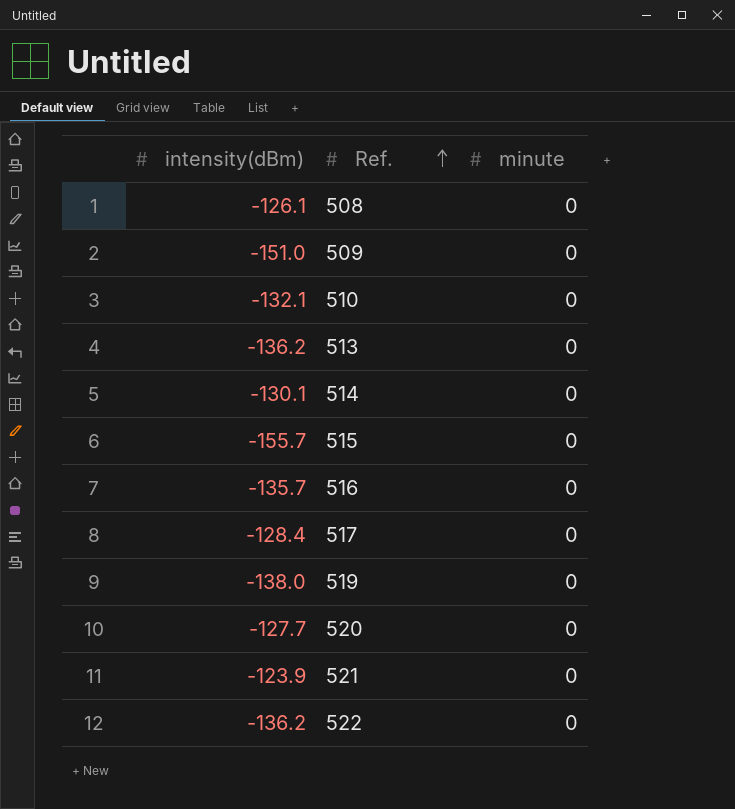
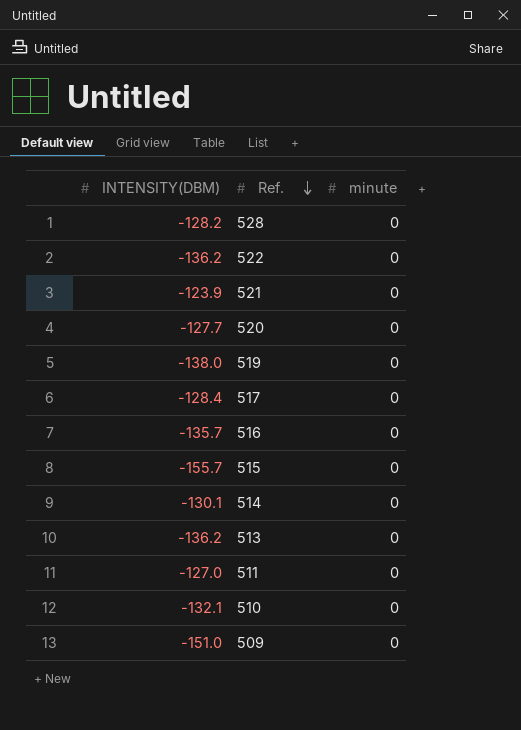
row order: Ref. ascending -> Ref. descending
column name: intensity(dBm) -> INTENSITY(DBM)
row 508: -126.1 | 0 -> none
row 528: none -> -128.2 | 0
row 511: none -> -127.0 | 0

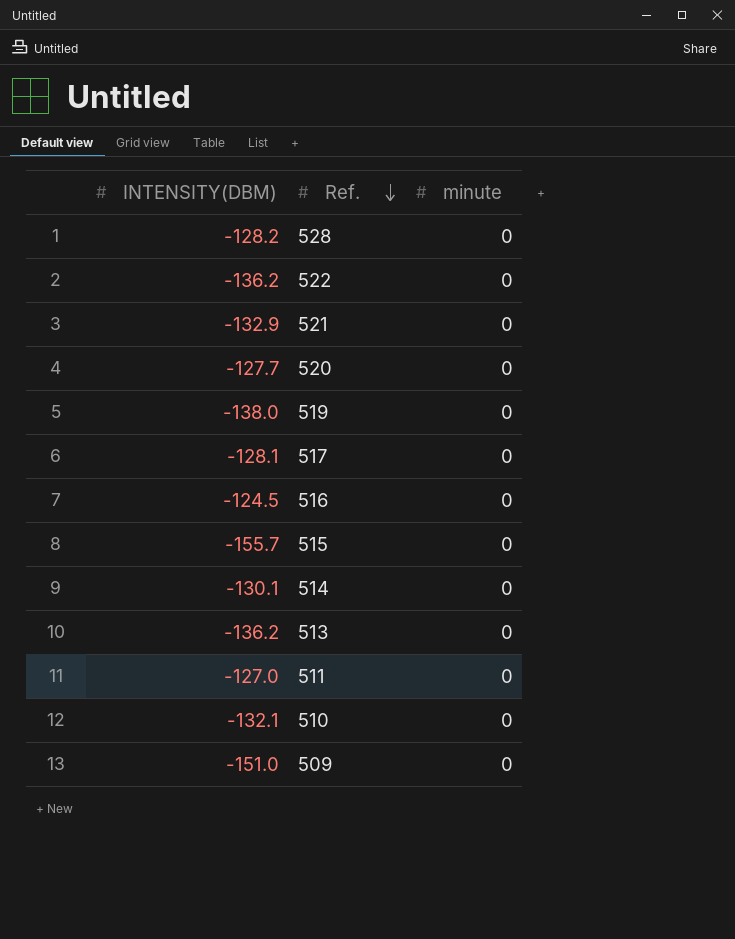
521 | INTENSITY(DBM): -123.9 -> -132.9
517 | INTENSITY(DBM): -128.4 -> -128.1
516 | INTENSITY(DBM): -135.7 -> -124.5

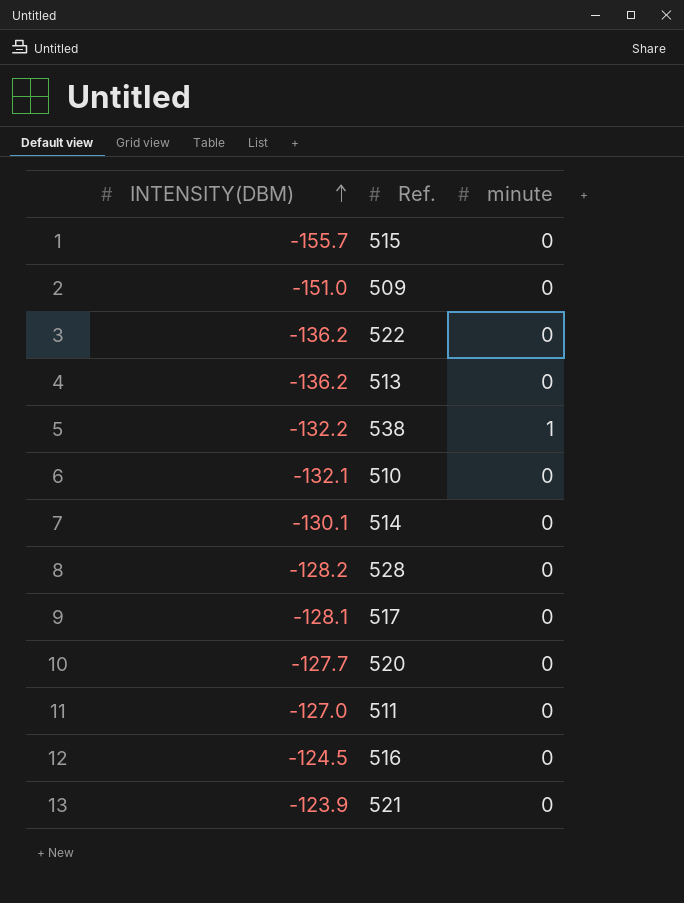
row order: Ref. descending -> INTENSITY(DBM) ascending
row 519: -138.0 | 0 -> none
row 538: none -> -132.2 | 1
521 | INTENSITY(DBM): -132.9 -> -123.9

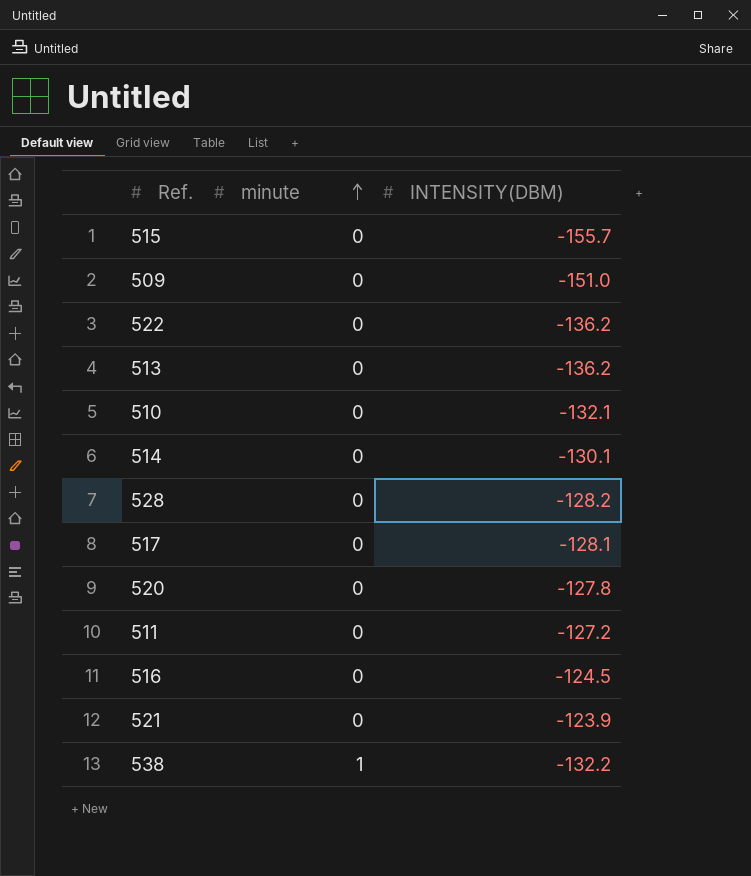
row order: INTENSITY(DBM) ascending -> minute ascending
column INTENSITY(DBM) | position: 1 -> 3
520 | INTENSITY(DBM): -127.7 -> -127.8
511 | INTENSITY(DBM): -127.0 -> -127.2

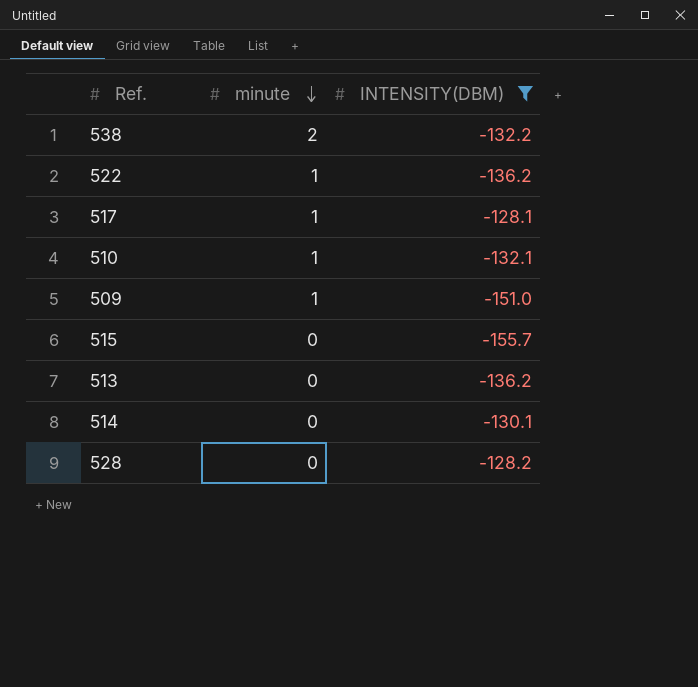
filter: none -> INTENSITY(DBM) <= -128.1
row order: minute ascending -> minute descending
538 | minute: 1 -> 2
522 | minute: 0 -> 1
517 | minute: 0 -> 1
510 | minute: 0 -> 1
509 | minute: 0 -> 1

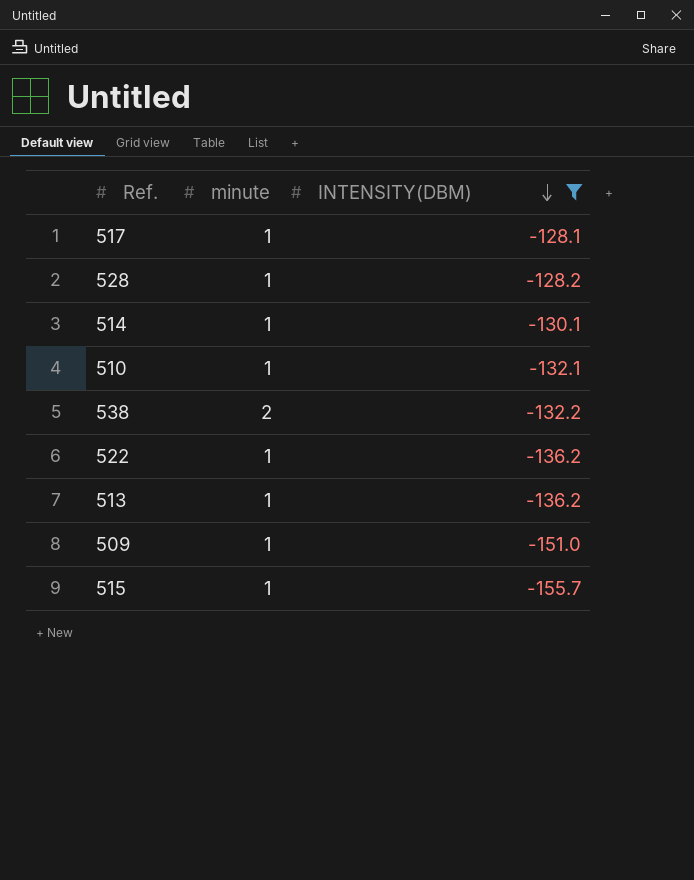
row order: minute descending -> INTENSITY(DBM) descending
528 | minute: 0 -> 1
514 | minute: 0 -> 1
513 | minute: 0 -> 1
515 | minute: 0 -> 1

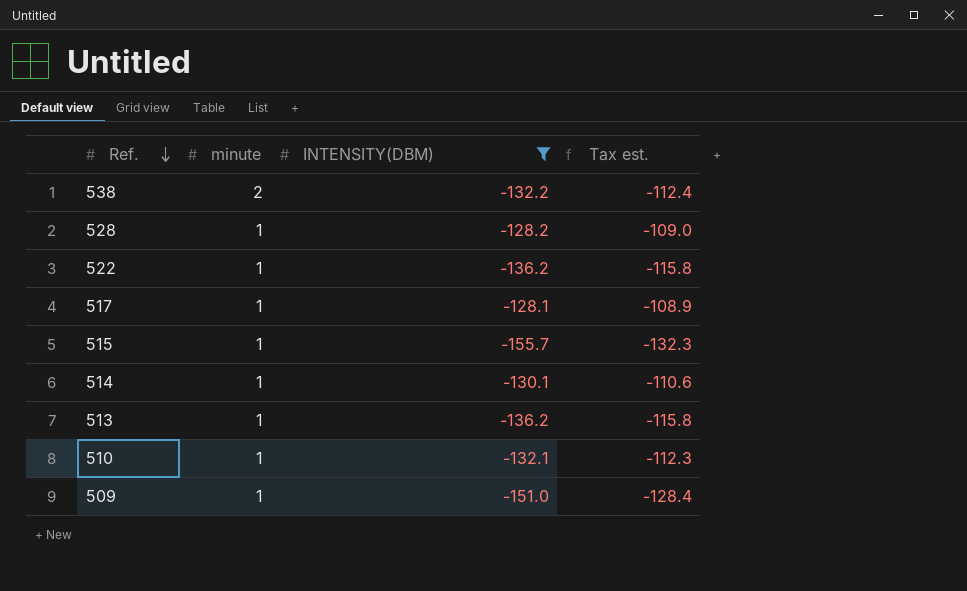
row order: INTENSITY(DBM) descending -> Ref. descending
column Tax est. | formula: none -> [INTENSITY(DBM)] * 0.85

